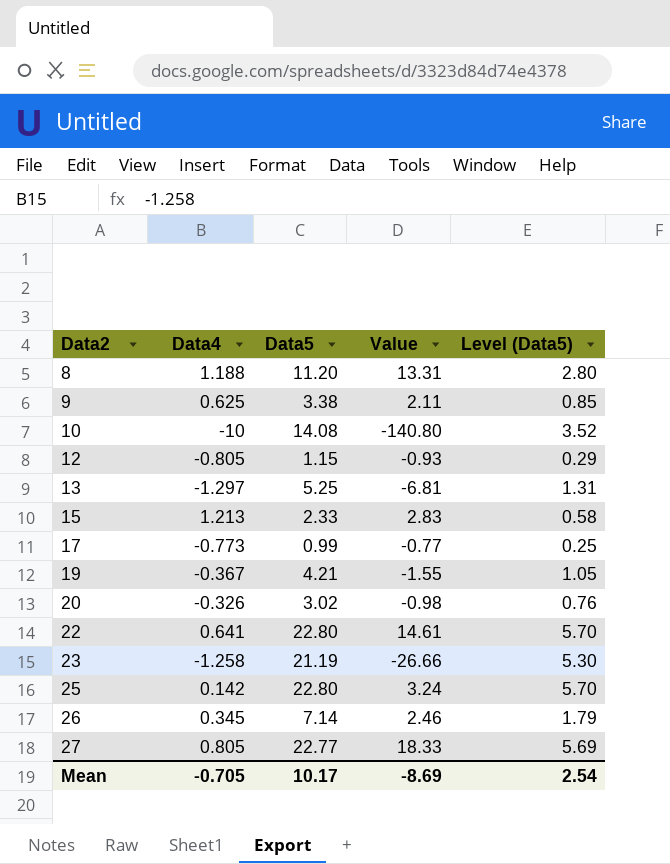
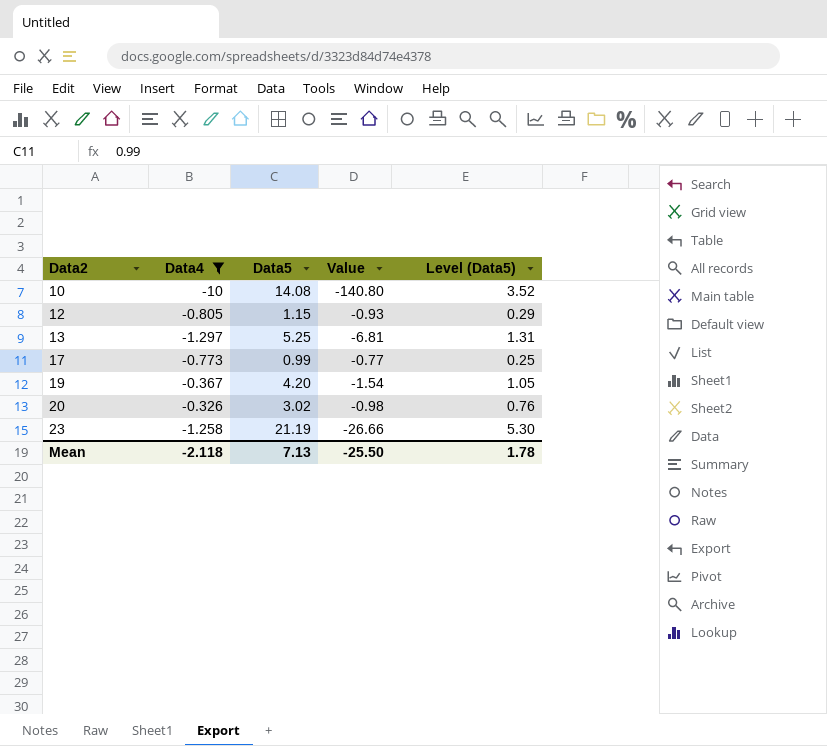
filter: none -> Data4 <= -0.326
19 | Data5: 4.21 -> 4.20
19 | Value: -1.55 -> -1.54
Mean | Data4: -0.705 -> -2.118
Mean | Data5: 10.17 -> 7.13
Mean | Value: -8.69 -> -25.50
Mean | Level (Data5): 2.54 -> 1.78

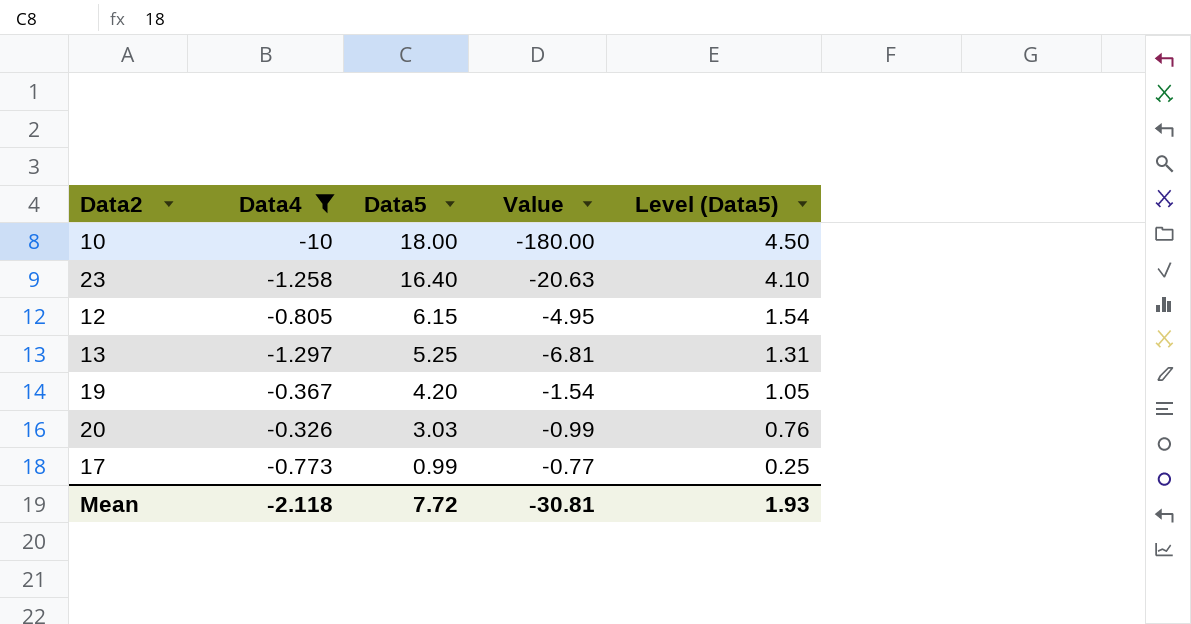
row order: Data2 ascending -> Data5 descending
10 | Data5: 14.08 -> 18.00
10 | Value: -140.80 -> -180.00
10 | Level (Data5): 3.52 -> 4.50
23 | Data5: 21.19 -> 16.40
23 | Value: -26.66 -> -20.63
23 | Level (Data5): 5.30 -> 4.10
12 | Data5: 1.15 -> 6.15
12 | Value: -0.93 -> -4.95
12 | Level (Data5): 0.29 -> 1.54
20 | Data5: 3.02 -> 3.03
20 | Value: -0.98 -> -0.99
Mean | Data5: 7.13 -> 7.72
Mean | Value: -25.50 -> -30.81
Mean | Level (Data5): 1.78 -> 1.93

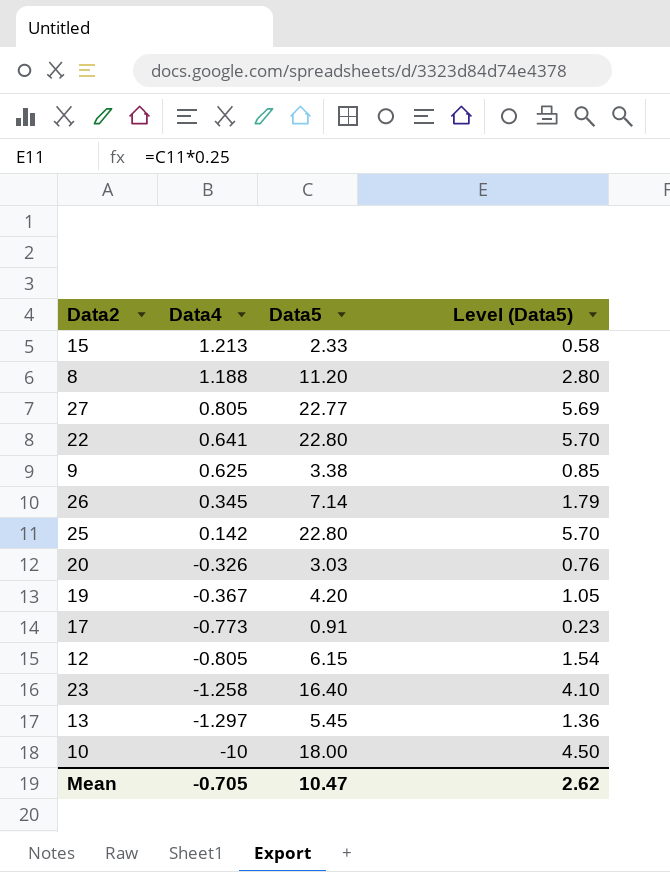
filter: Data4 <= -0.326 -> none
row order: Data5 descending -> Data4 descending
column Value | formula: [Data4] * [Data5] -> none
17 | Data5: 0.99 -> 0.91
17 | Level (Data5): 0.25 -> 0.23
13 | Data5: 5.25 -> 5.45
13 | Level (Data5): 1.31 -> 1.36
Mean | Data4: -2.118 -> -0.705
Mean | Data5: 7.72 -> 10.47
Mean | Level (Data5): 1.93 -> 2.62

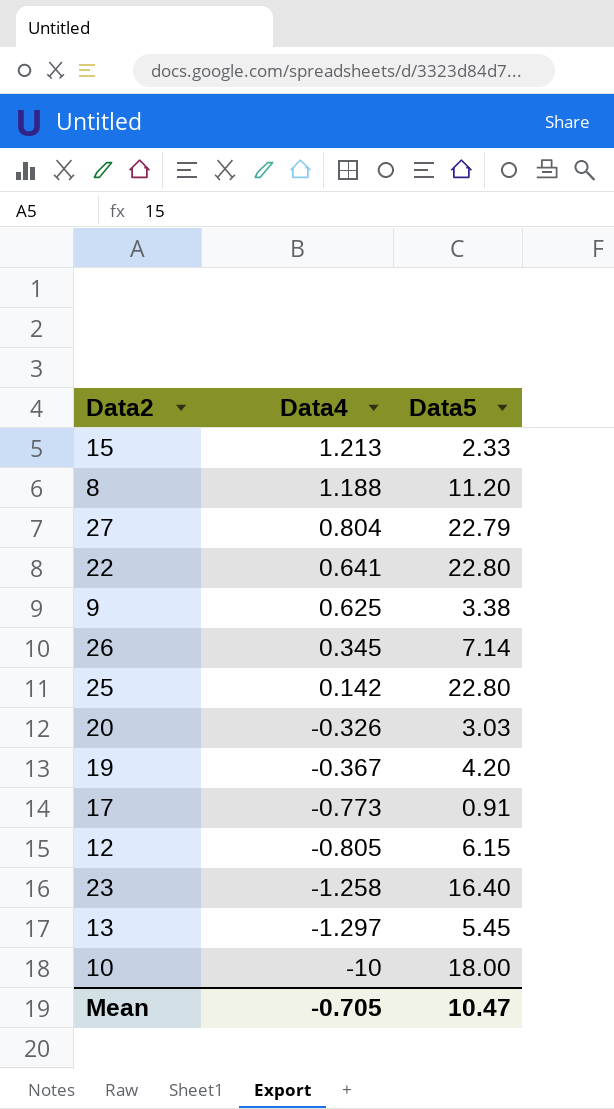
column Level (Data5) | formula: [Data5] * 0.25 -> none
27 | Data4: 0.805 -> 0.804
27 | Data5: 22.77 -> 22.79

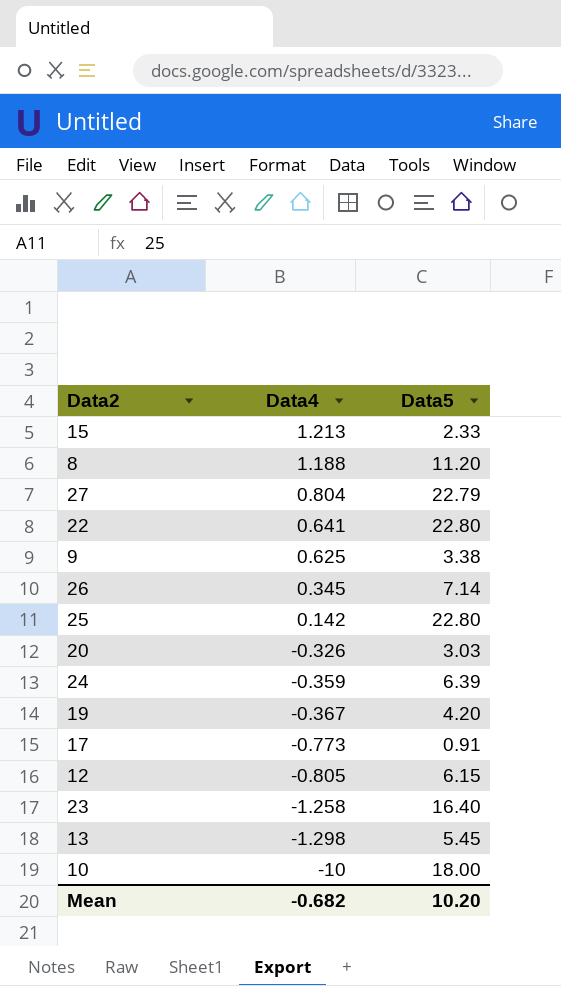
row 24: none -> -0.359 | 6.39
13 | Data4: -1.297 -> -1.298
Mean | Data4: -0.705 -> -0.682
Mean | Data5: 10.47 -> 10.20

